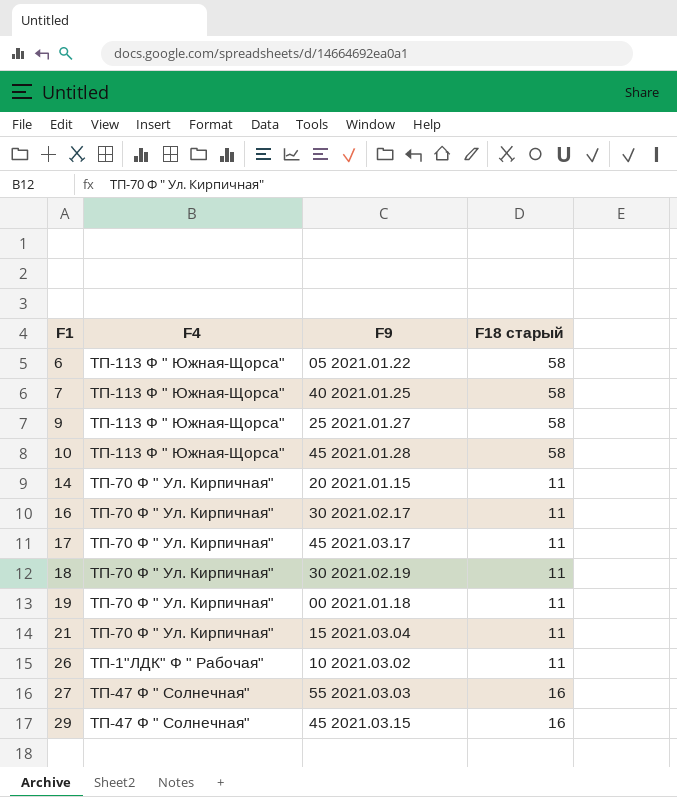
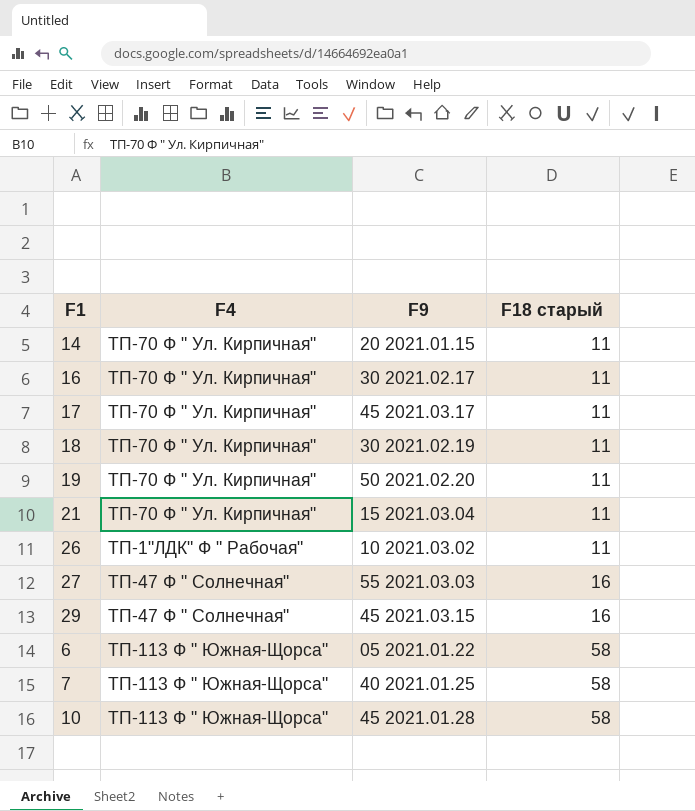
row order: F1 ascending -> F18 старый ascending
row 9: ТП-113 Ф " Южная-Щорса" | 25 2021.01.27 | 58 -> none
19 | F9: 00 2021.01.18 -> 50 2021.02.20

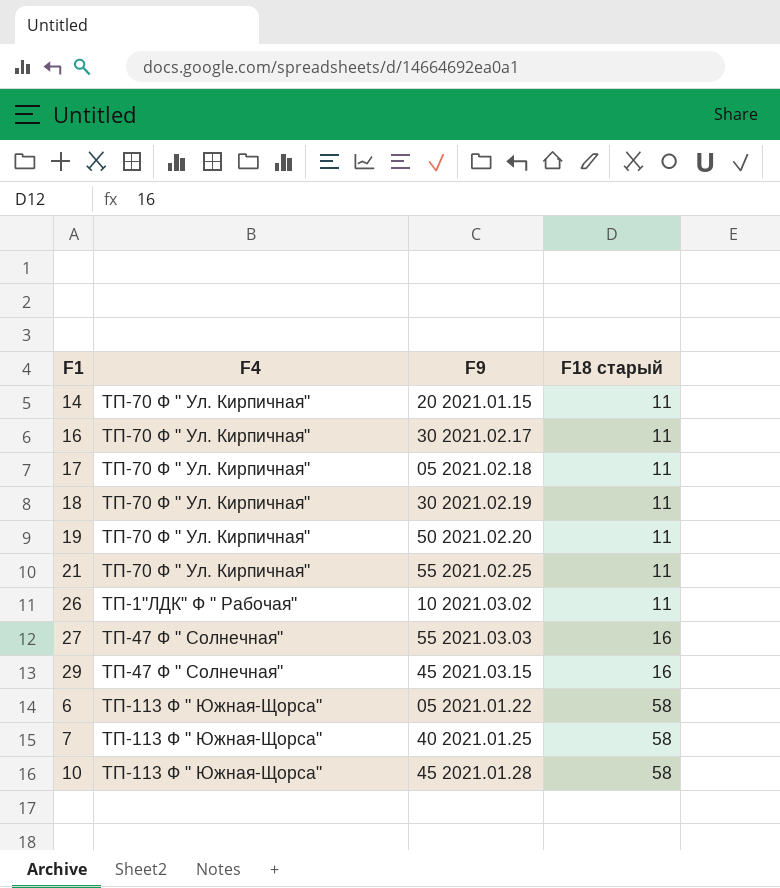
17 | F9: 45 2021.03.17 -> 05 2021.02.18
21 | F9: 15 2021.03.04 -> 55 2021.02.25

